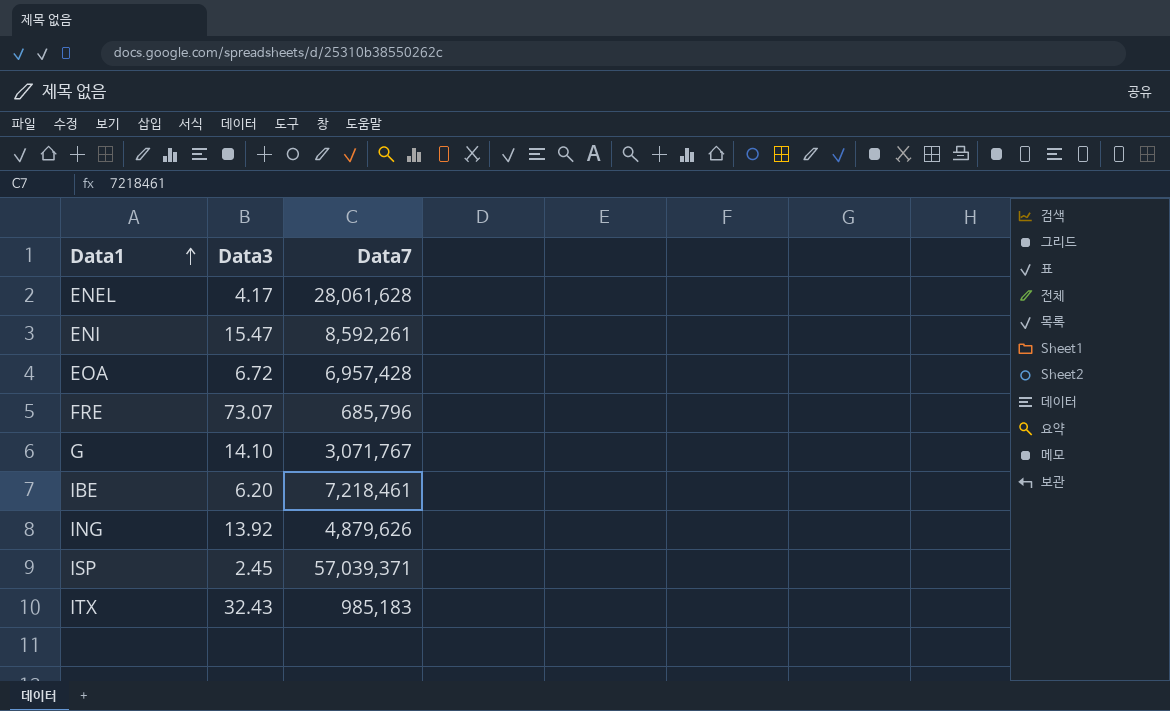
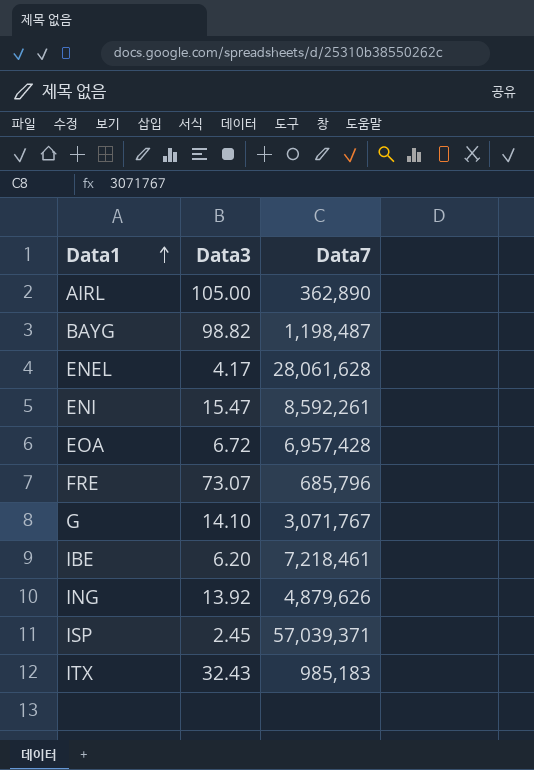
row AIRL: none -> 105.00 | 362,890
row BAYG: none -> 98.82 | 1,198,487

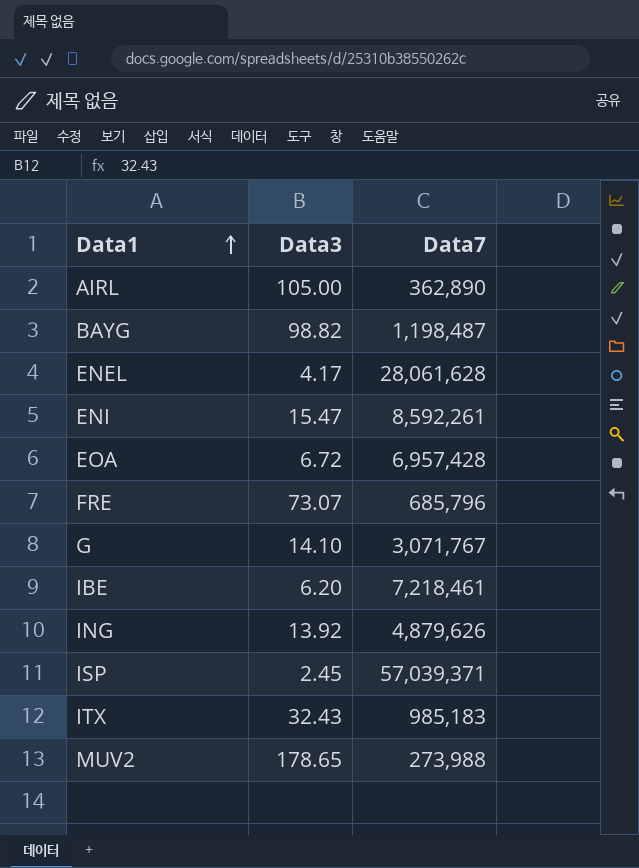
row MUV2: none -> 178.65 | 273,988

